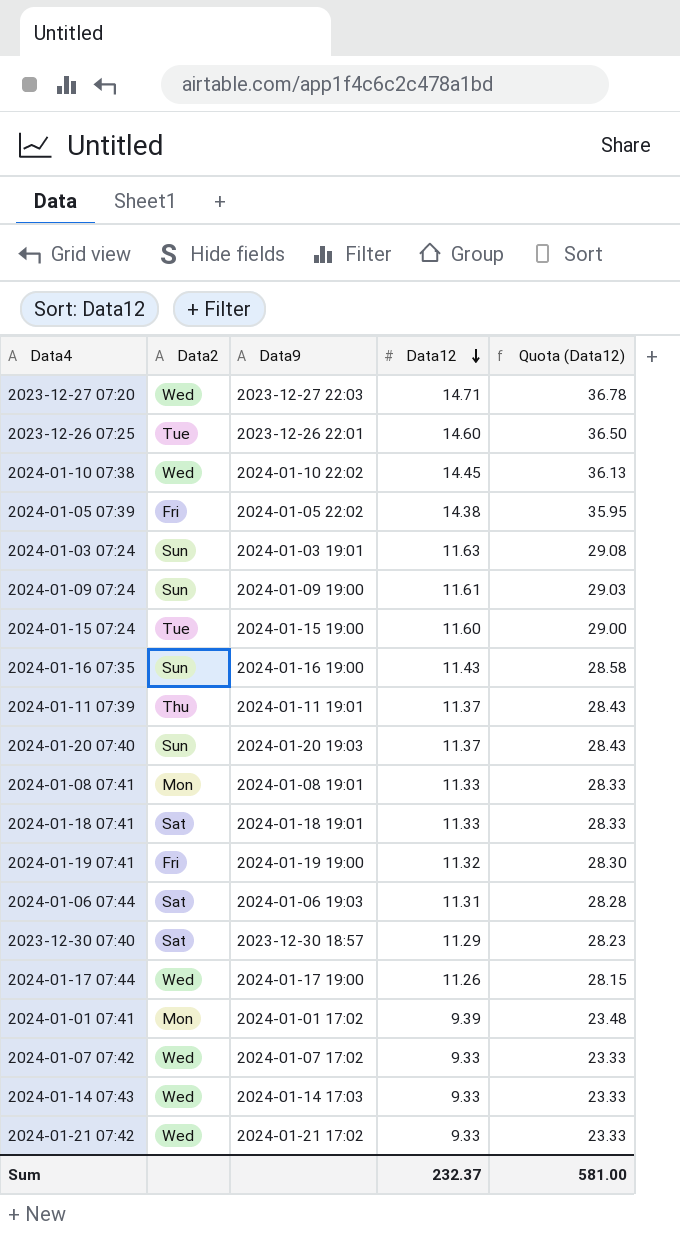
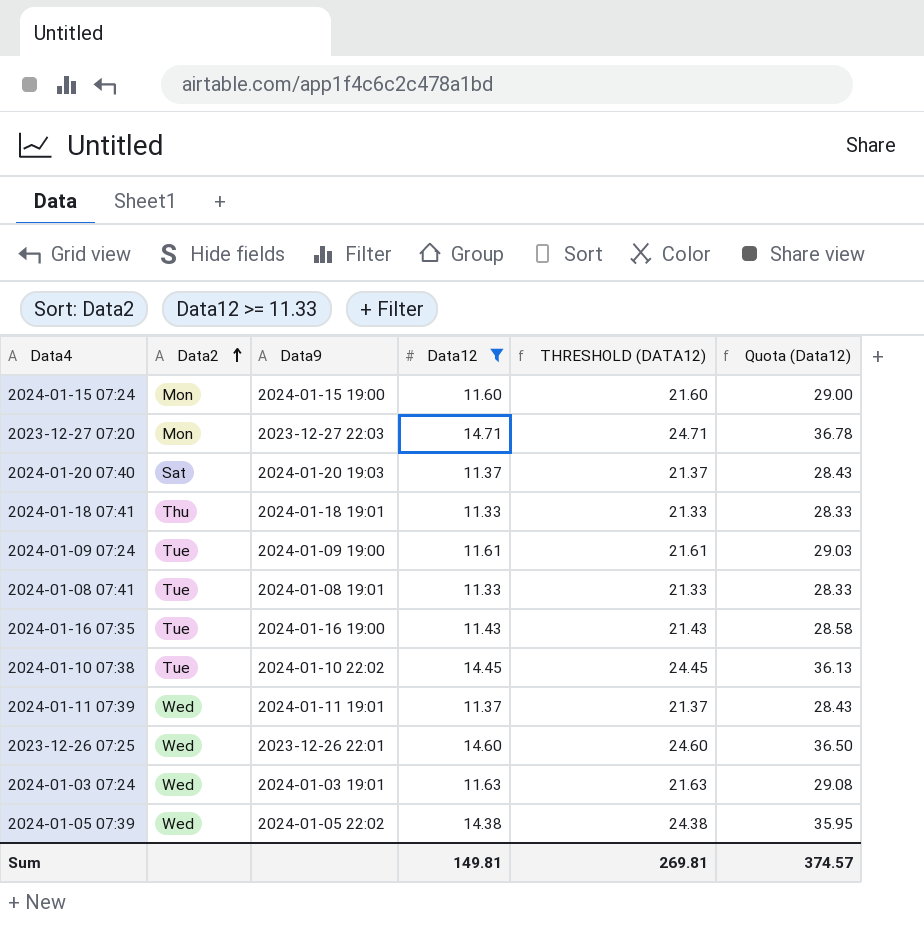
filter: none -> Data12 >= 11.33
row order: Data12 descending -> Data2 ascending
column THRESHOLD (DATA12) | formula: none -> [Data12] + 10
2024-01-15 07:24 | Data2: Tue -> Mon
2023-12-27 07:20 | Data2: Wed -> Mon
2024-01-20 07:40 | Data2: Sun -> Sat
2024-01-18 07:41 | Data2: Sat -> Thu
2024-01-09 07:24 | Data2: Sun -> Tue
2024-01-08 07:41 | Data2: Mon -> Tue
2024-01-16 07:35 | Data2: Sun -> Tue
2024-01-10 07:38 | Data2: Wed -> Tue
2024-01-11 07:39 | Data2: Thu -> Wed
2023-12-26 07:25 | Data2: Tue -> Wed
2024-01-03 07:24 | Data2: Sun -> Wed
2024-01-05 07:39 | Data2: Fri -> Wed
Sum | Data12: 232.37 -> 149.81
Sum | Quota (Data12): 581.00 -> 374.57

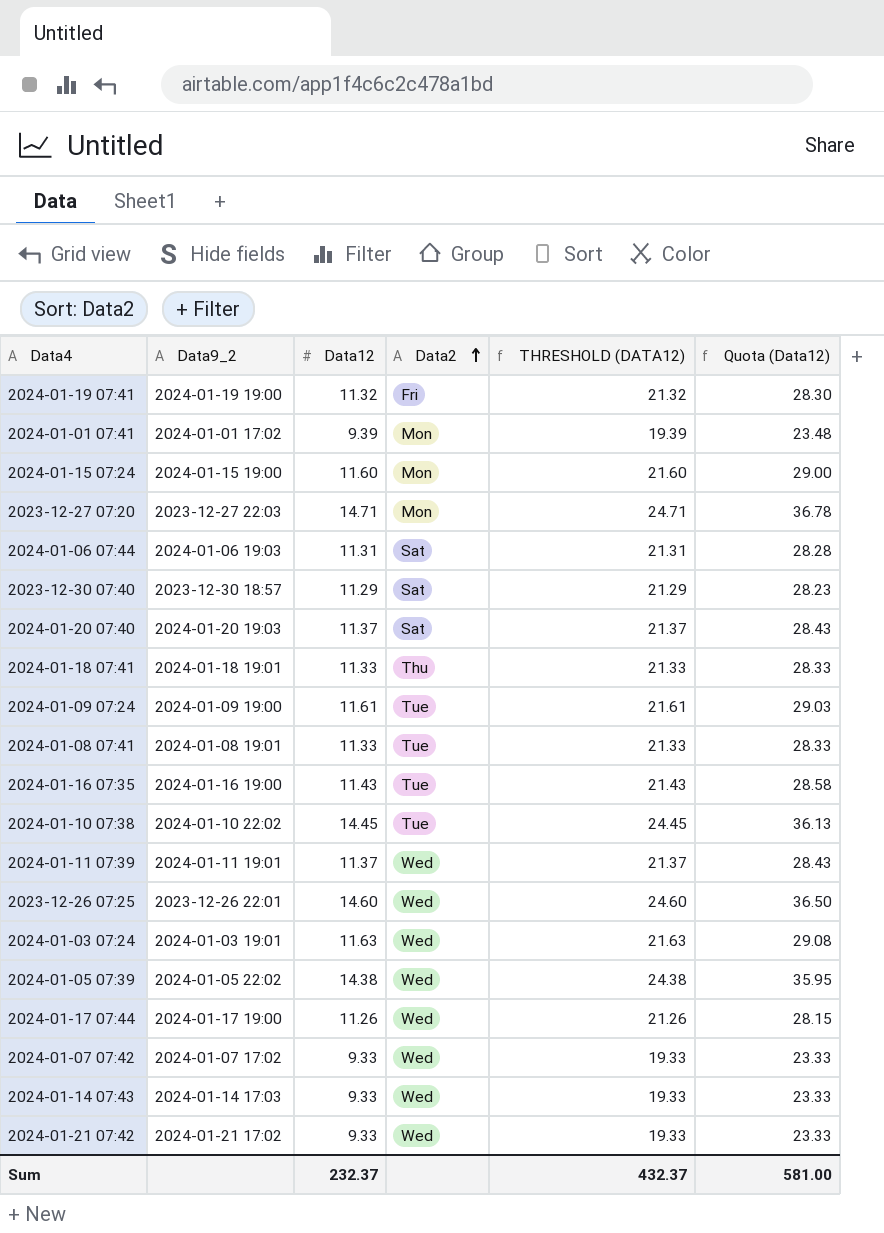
filter: Data12 >= 11.33 -> none
column name: Data9 -> Data9_2
column Data2 | position: 2 -> 4
Sum | Data12: 149.81 -> 232.37
Sum | THRESHOLD (DATA12): 269.81 -> 432.37
Sum | Quota (Data12): 374.57 -> 581.00

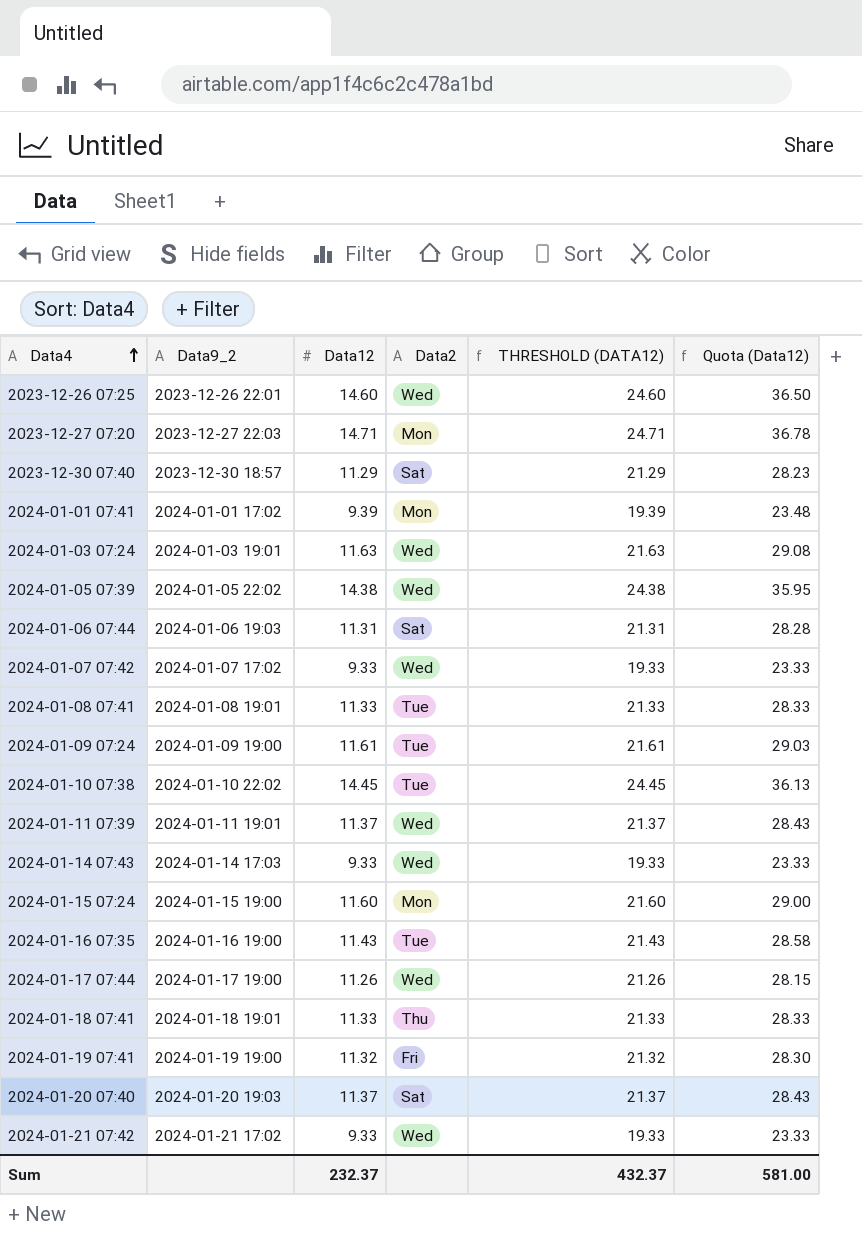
row order: Data2 ascending -> Data4 ascending

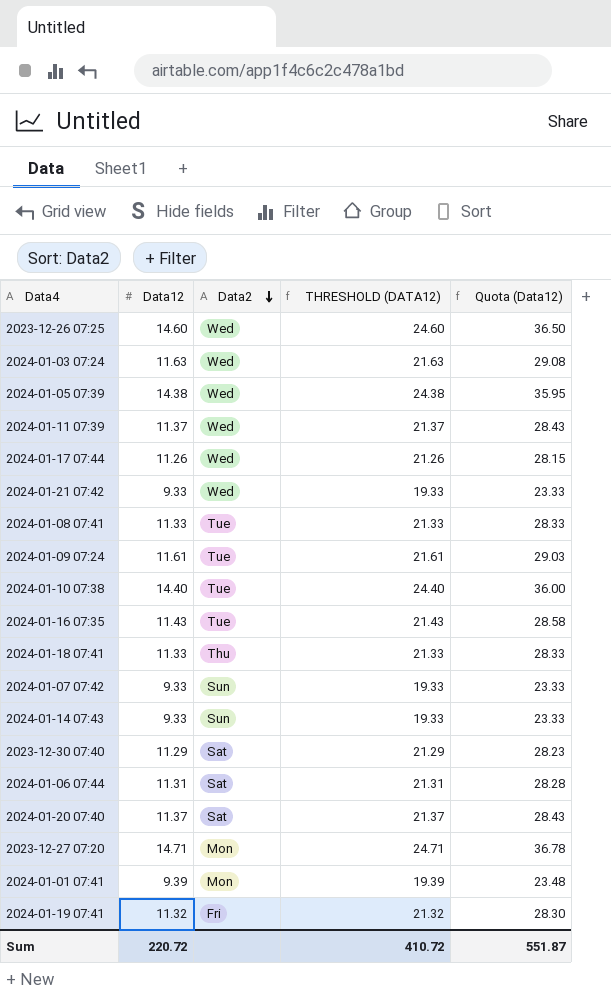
row order: Data4 ascending -> Data2 descending
column Data9_2 | position: 2 -> none
row 2024-01-15 07:24: 2024-01-15 19:00 | 11.60 | Mon | 21.60 | 29.00 -> none
2024-01-10 07:38 | Data12: 14.45 -> 14.40
2024-01-10 07:38 | THRESHOLD (DATA12): 24.45 -> 24.40
2024-01-10 07:38 | Quota (Data12): 36.13 -> 36.00
2024-01-07 07:42 | Data2: Wed -> Sun
2024-01-14 07:43 | Data2: Wed -> Sun
Sum | Data12: 232.37 -> 220.72
Sum | THRESHOLD (DATA12): 432.37 -> 410.72
Sum | Quota (Data12): 581.00 -> 551.87

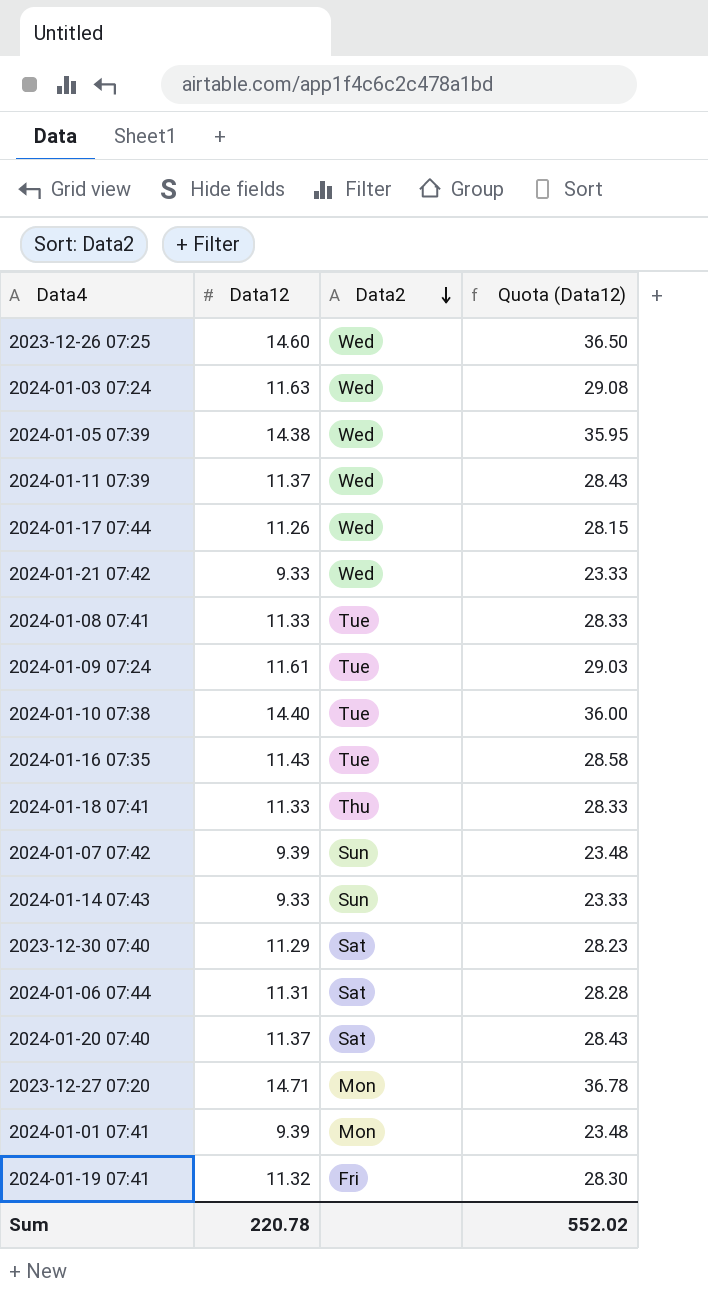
column THRESHOLD (DATA12) | formula: [Data12] + 10 -> none
2024-01-07 07:42 | Data12: 9.33 -> 9.39
2024-01-07 07:42 | Quota (Data12): 23.33 -> 23.48
Sum | Data12: 220.72 -> 220.78
Sum | Quota (Data12): 551.87 -> 552.02

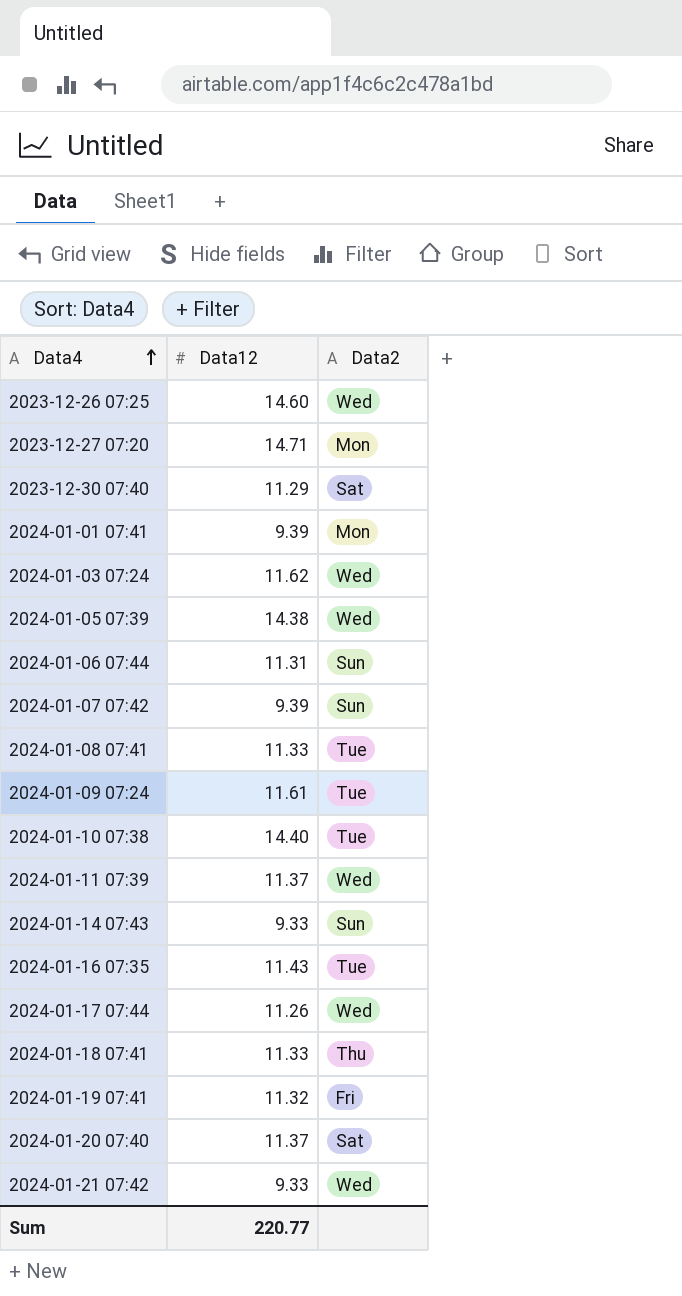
row order: Data2 descending -> Data4 ascending
column Quota (Data12) | formula: [Data12] * 2.5 -> none
2024-01-03 07:24 | Data12: 11.63 -> 11.62
2024-01-06 07:44 | Data2: Sat -> Sun
Sum | Data12: 220.78 -> 220.77

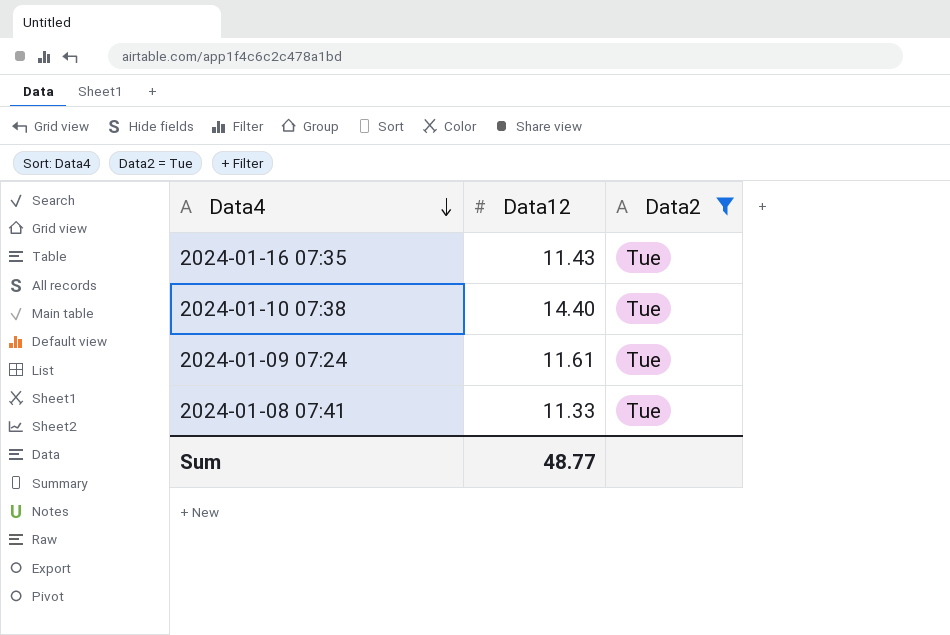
filter: none -> Data2 = Tue
row order: Data4 ascending -> Data4 descending
Sum | Data12: 220.77 -> 48.77

